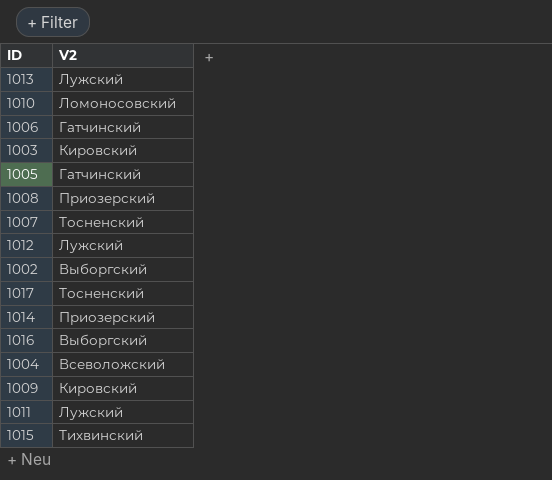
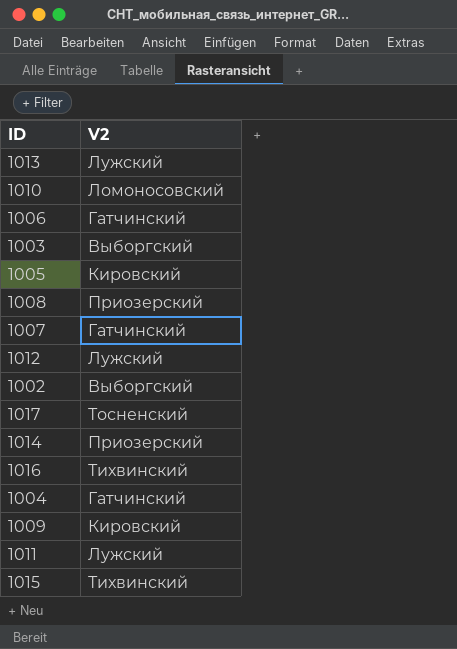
1003 | V2: Кировский -> Выборгский
1005 | V2: Гатчинский -> Кировский
1007 | V2: Тосненский -> Гатчинский
1016 | V2: Выборгский -> Тихвинский
1004 | V2: Всеволожский -> Гатчинский

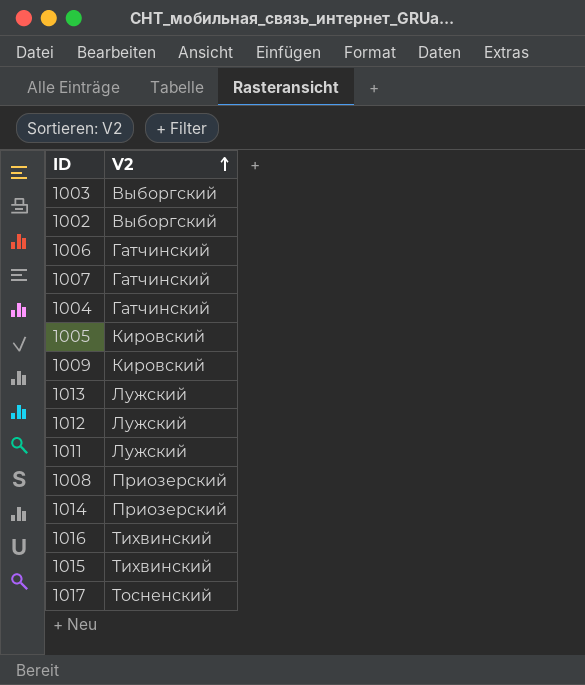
row order: none -> V2 ascending
row 1010: Ломоносовский -> none

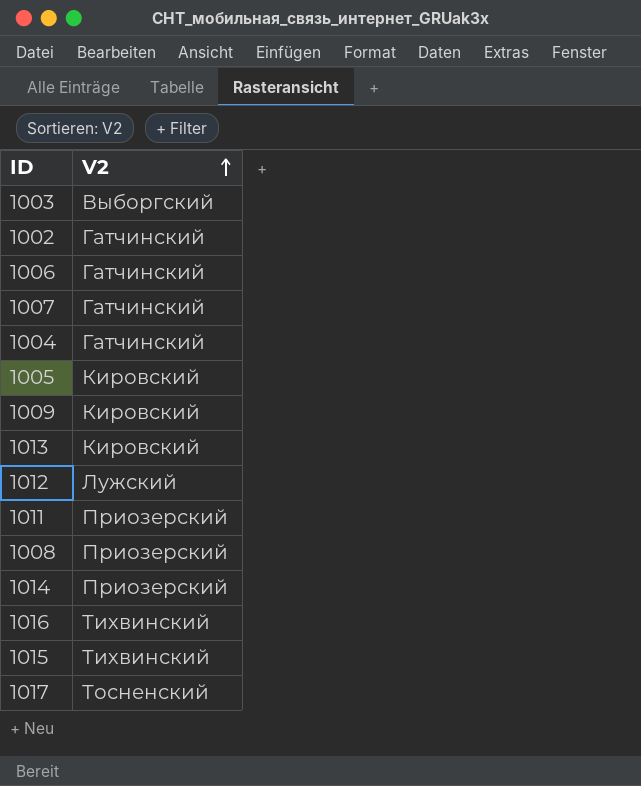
1002 | V2: Выборгский -> Гатчинский
1013 | V2: Лужский -> Кировский
1011 | V2: Лужский -> Приозерский

